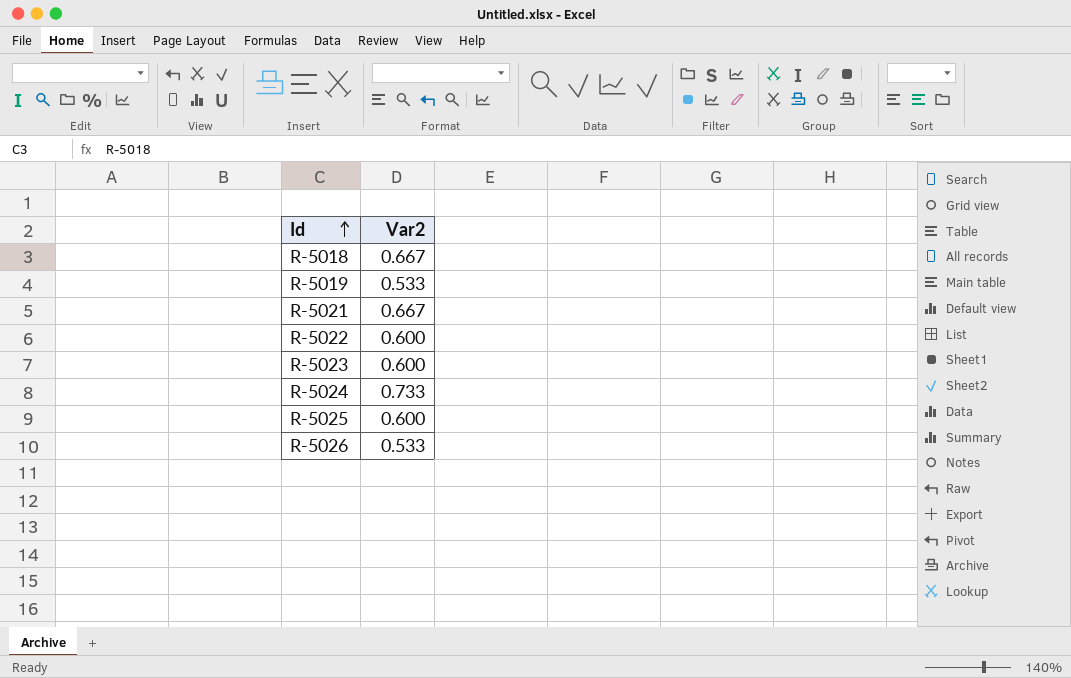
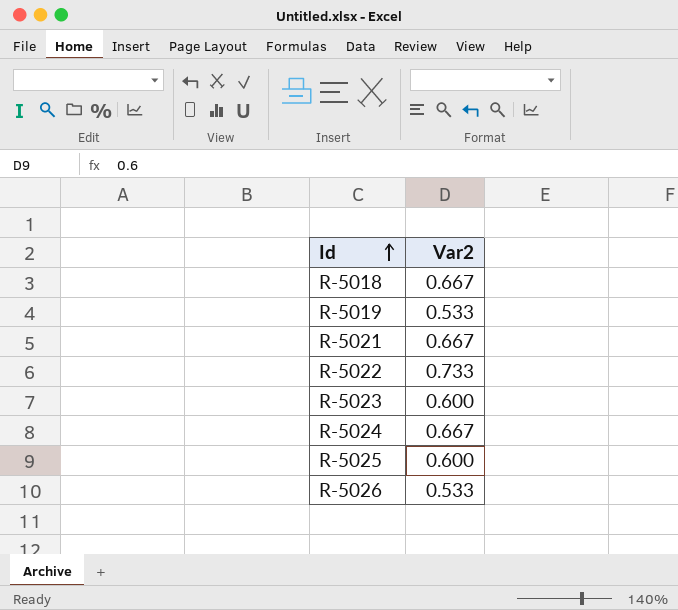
R-5022 | Var2: 0.600 -> 0.733
R-5024 | Var2: 0.733 -> 0.667

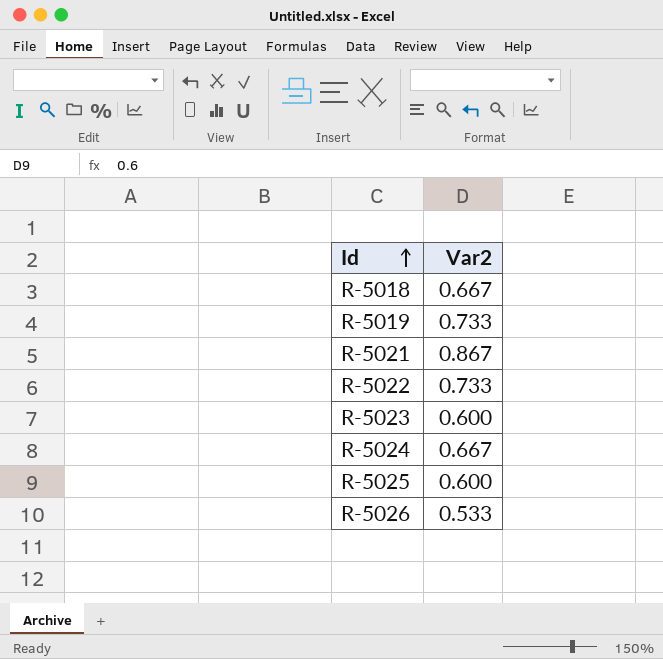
R-5019 | Var2: 0.533 -> 0.733
R-5021 | Var2: 0.667 -> 0.867

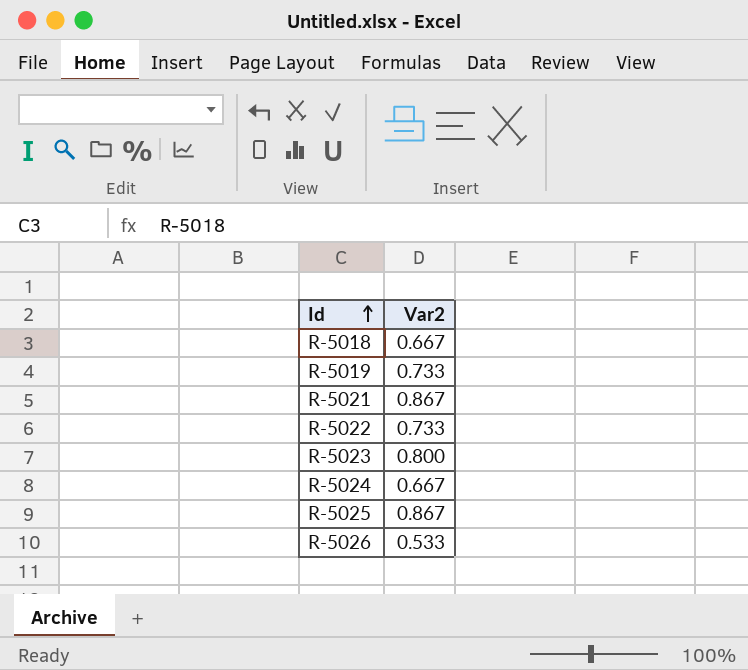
R-5023 | Var2: 0.600 -> 0.800
R-5025 | Var2: 0.600 -> 0.867

